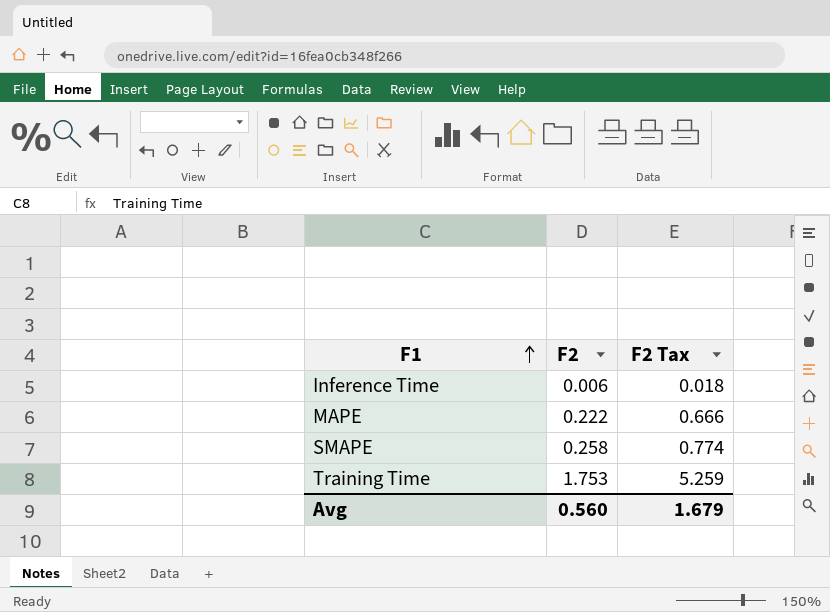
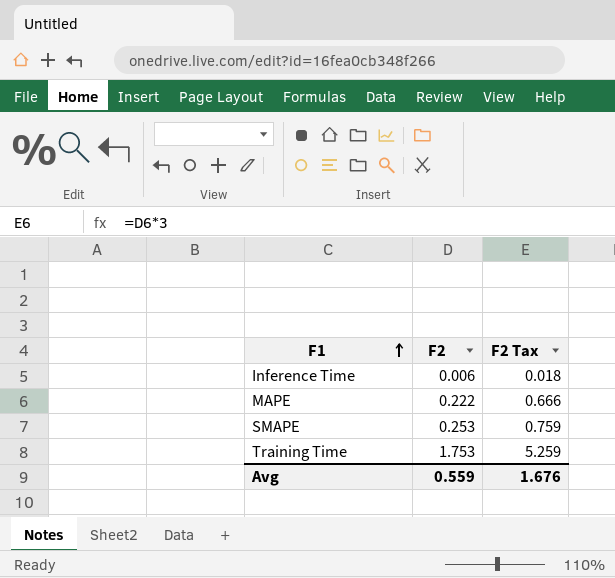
SMAPE | F2: 0.258 -> 0.253
SMAPE | F2 Tax: 0.774 -> 0.759
Avg | F2: 0.560 -> 0.559
Avg | F2 Tax: 1.679 -> 1.676

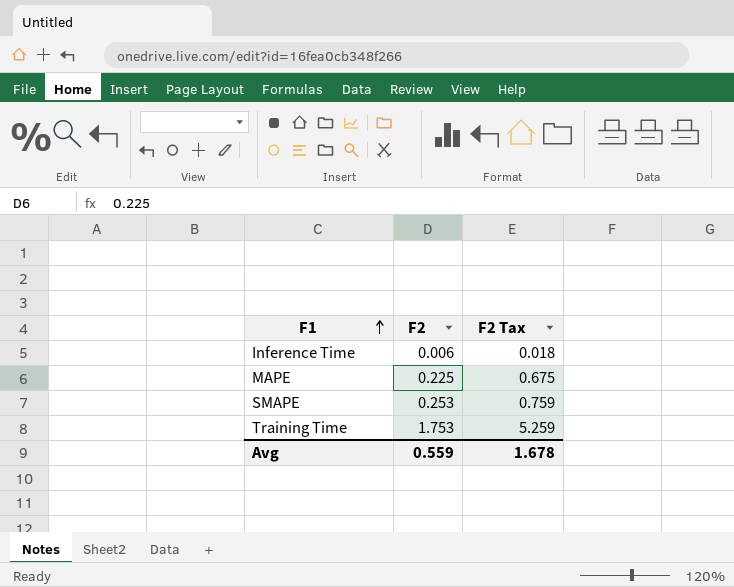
MAPE | F2: 0.222 -> 0.225
MAPE | F2 Tax: 0.666 -> 0.675
Avg | F2 Tax: 1.676 -> 1.678

